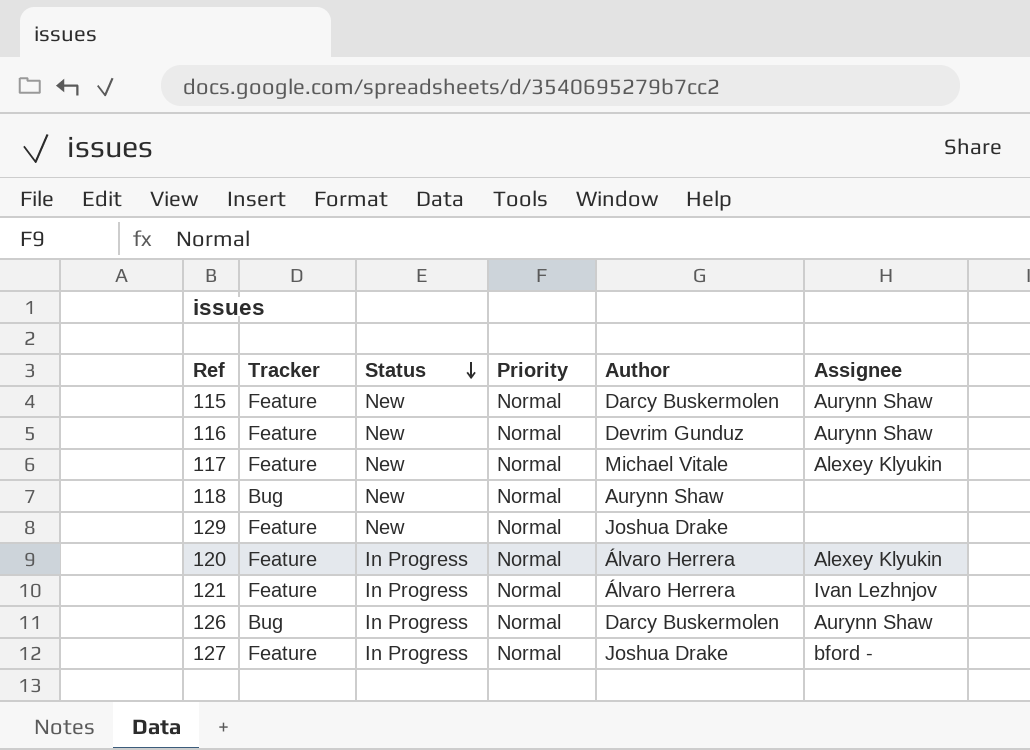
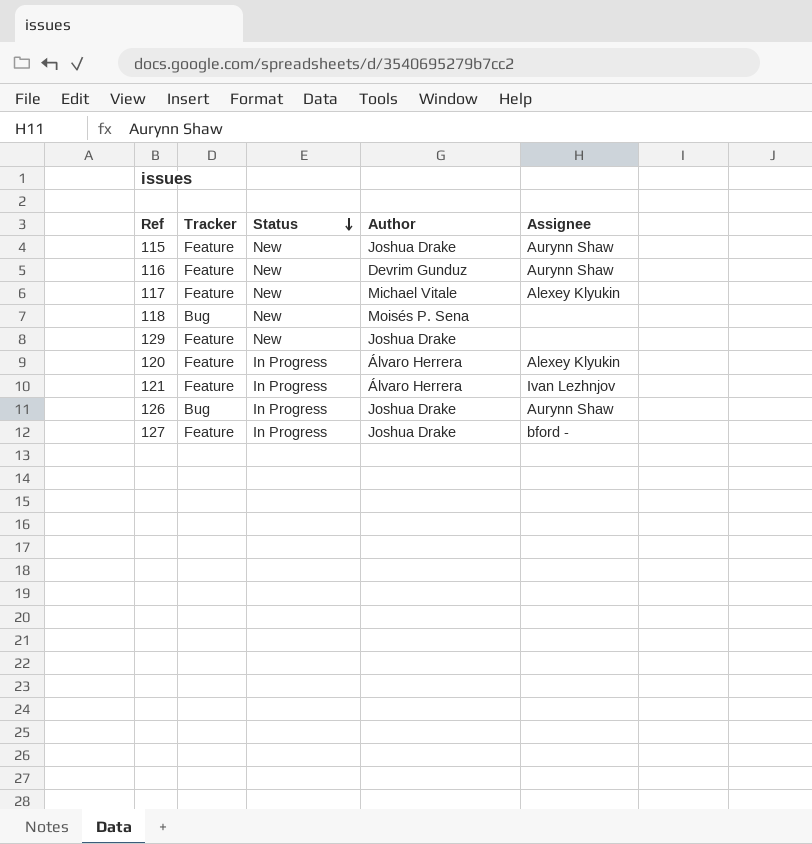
column Priority | position: 4 -> none
115 | Author: Darcy Buskermolen -> Joshua Drake
118 | Author: Aurynn Shaw -> Moisés P. Sena
126 | Author: Darcy Buskermolen -> Joshua Drake

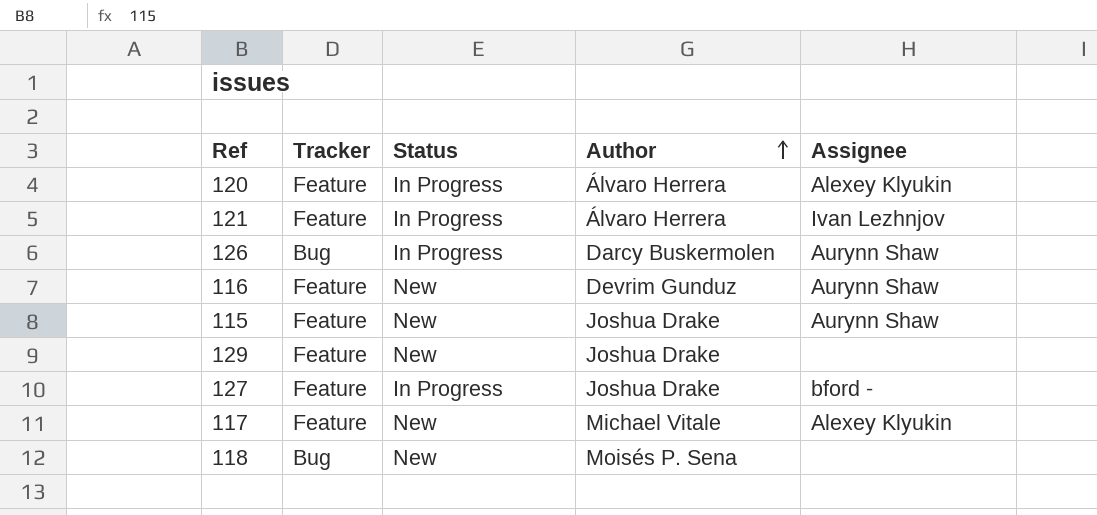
row order: Status descending -> Author ascending
126 | Author: Joshua Drake -> Darcy Buskermolen

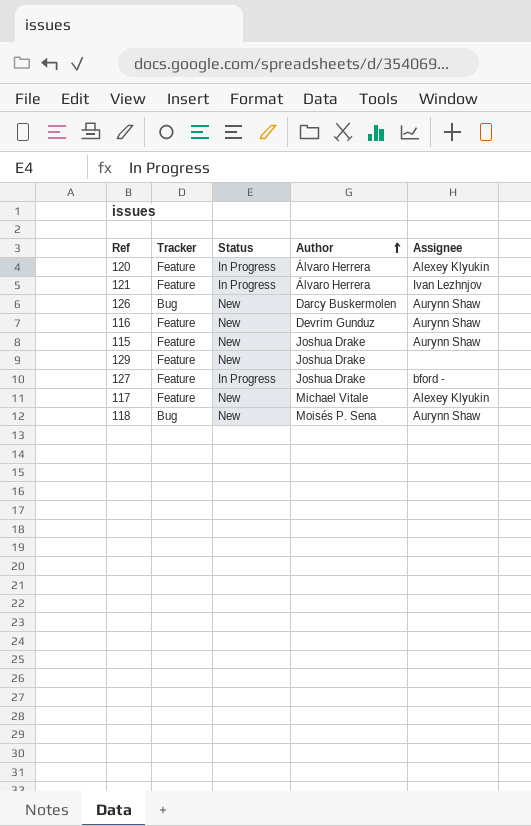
126 | Status: In Progress -> New
118 | Assignee: none -> Aurynn Shaw

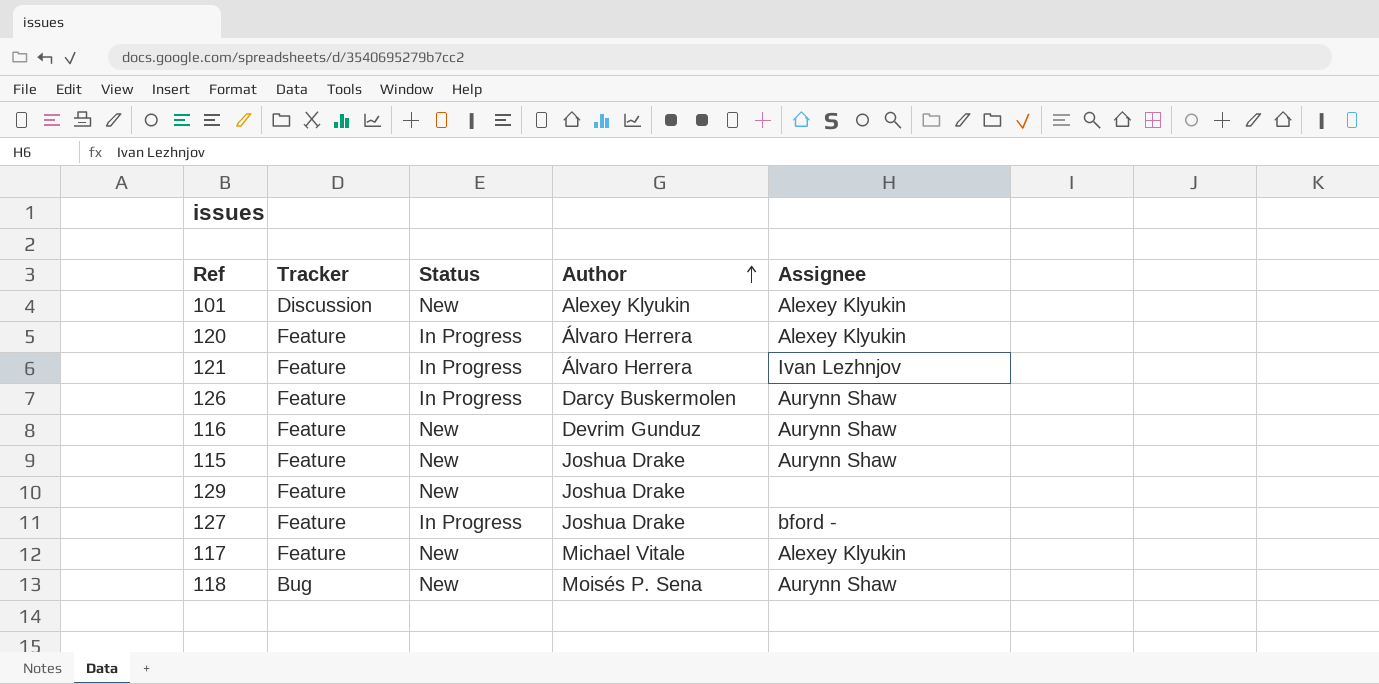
row 101: none -> Discussion | New | Alexey Klyukin | Alexey Klyukin
126 | Tracker: Bug -> Feature
126 | Status: New -> In Progress

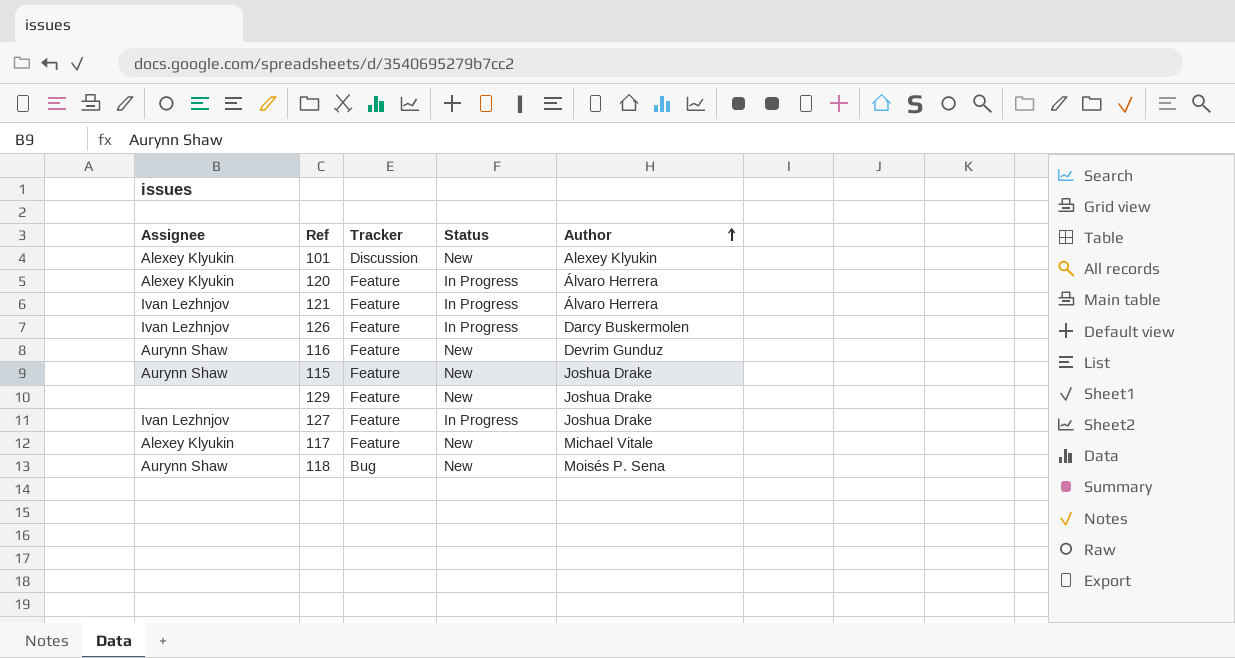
column Assignee | position: 5 -> 1
126 | Assignee: Aurynn Shaw -> Ivan Lezhnjov
127 | Assignee: bford - -> Ivan Lezhnjov

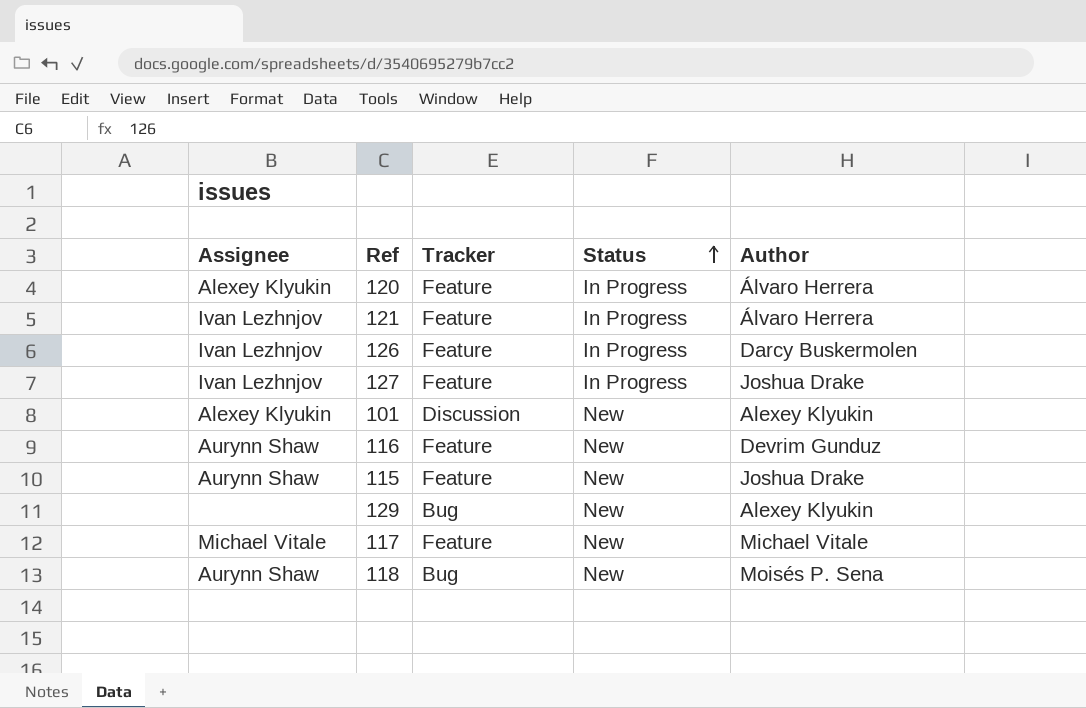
row order: Author ascending -> Status ascending
129 | Tracker: Feature -> Bug
129 | Author: Joshua Drake -> Alexey Klyukin
117 | Assignee: Alexey Klyukin -> Michael Vitale

